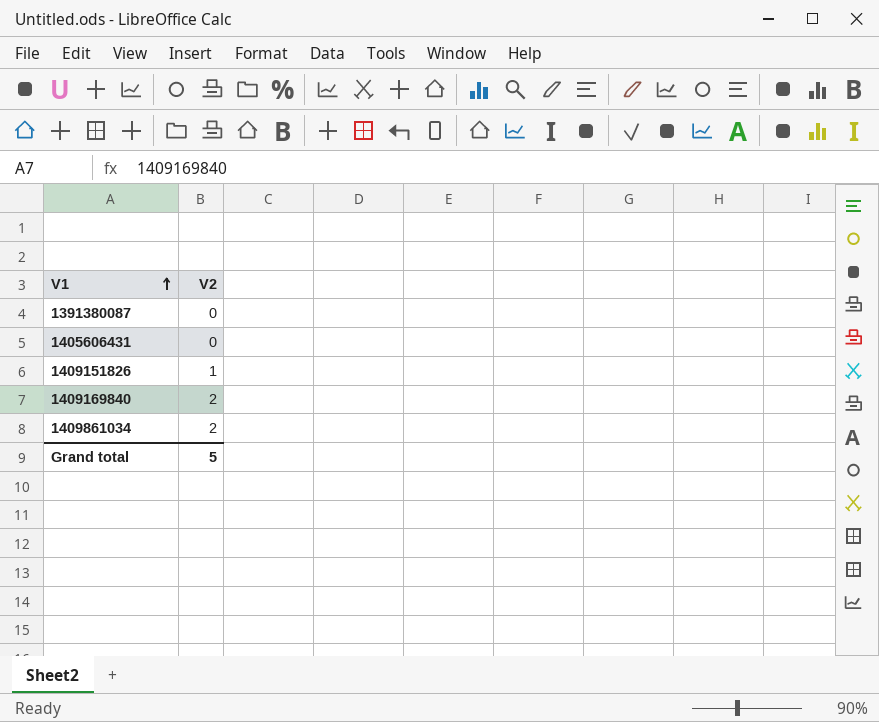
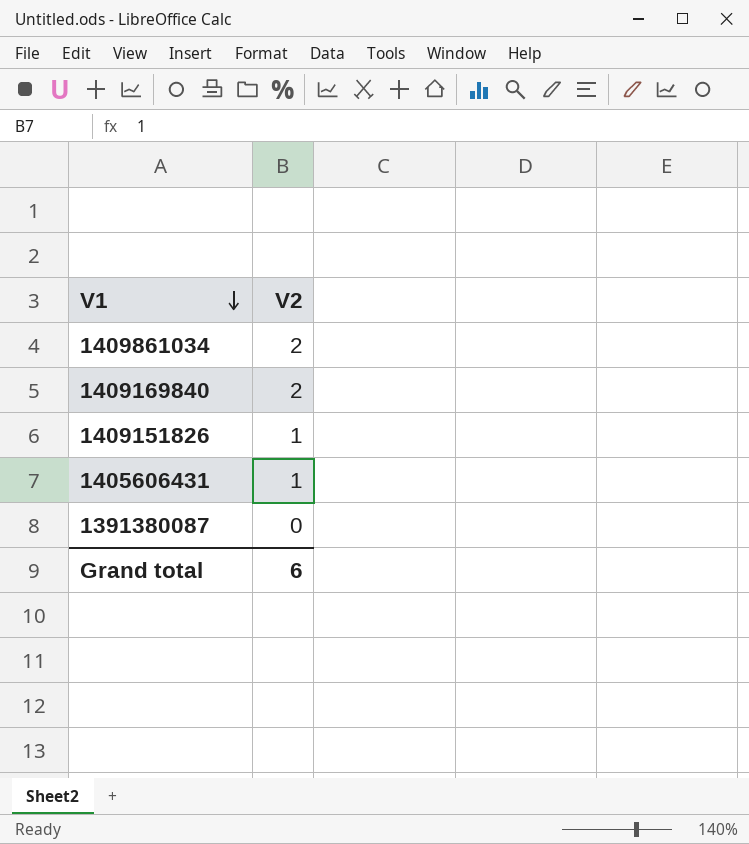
row order: V1 ascending -> V1 descending
1405606431 | V2: 0 -> 1
Grand total | V2: 5 -> 6

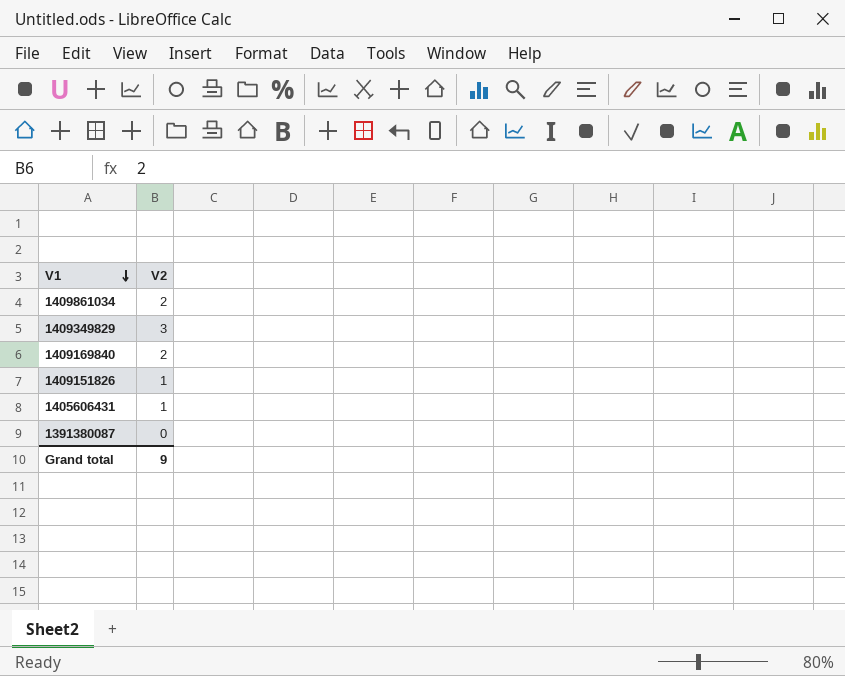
row 1409349829: none -> 3
Grand total | V2: 6 -> 9

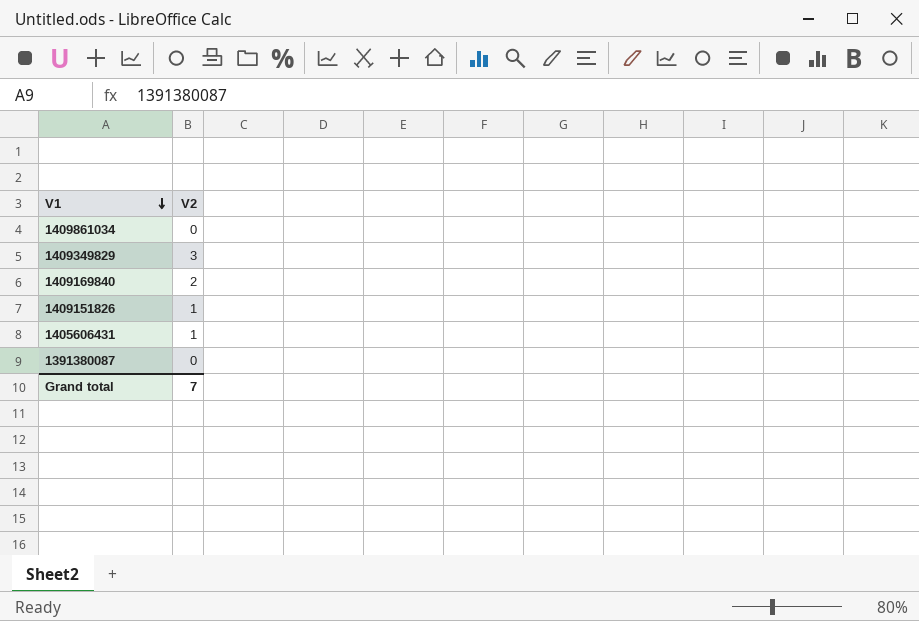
1409861034 | V2: 2 -> 0
Grand total | V2: 9 -> 7

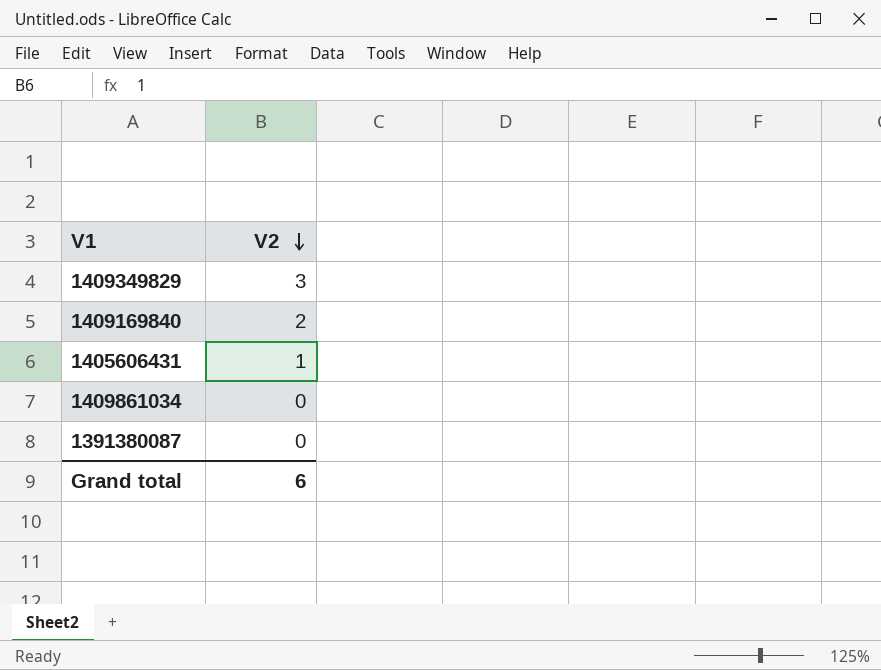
row order: V1 descending -> V2 descending
row 1409151826: 1 -> none
Grand total | V2: 7 -> 6

